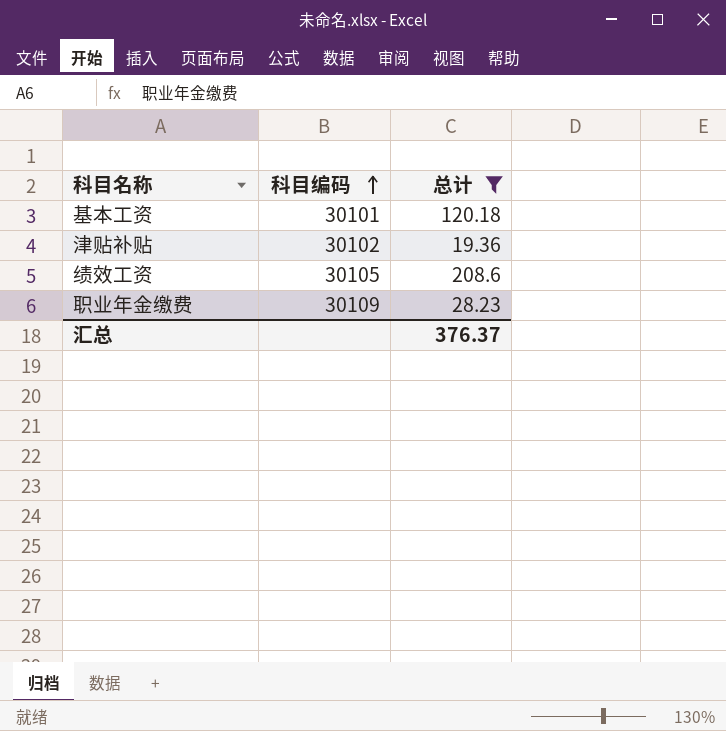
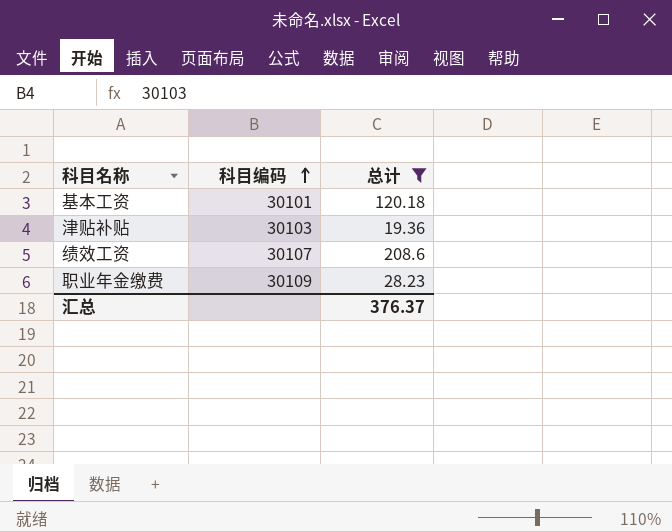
津贴补贴 | 科目编码: 30102 -> 30103
绩效工资 | 科目编码: 30105 -> 30107

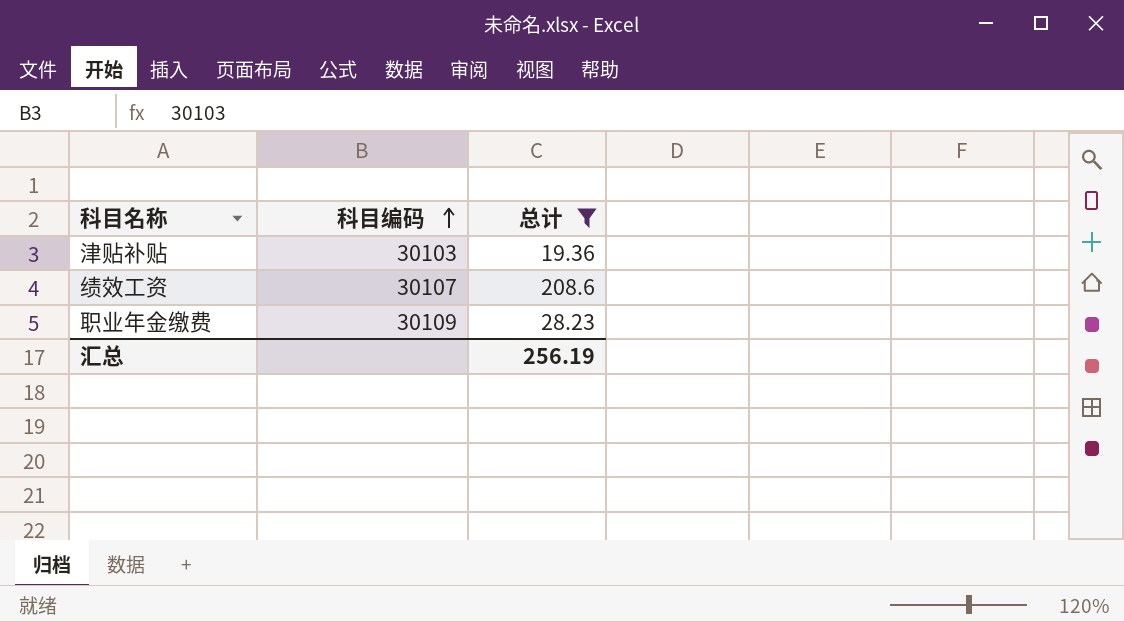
row 基本工资: 30101 | 120.18 -> none
汇总 | 总计: 376.37 -> 256.19

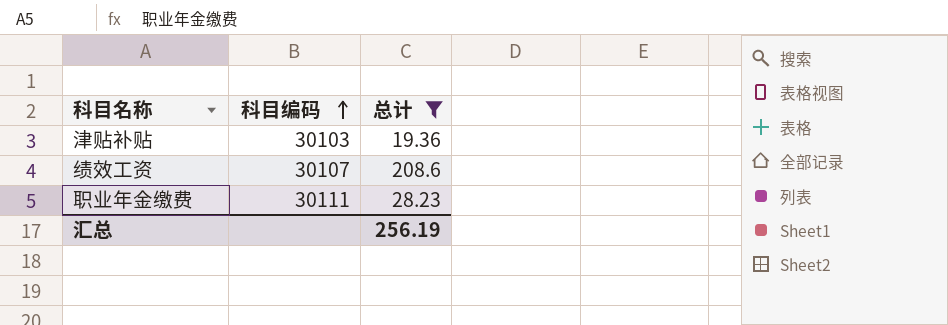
职业年金缴费 | 科目编码: 30109 -> 30111

